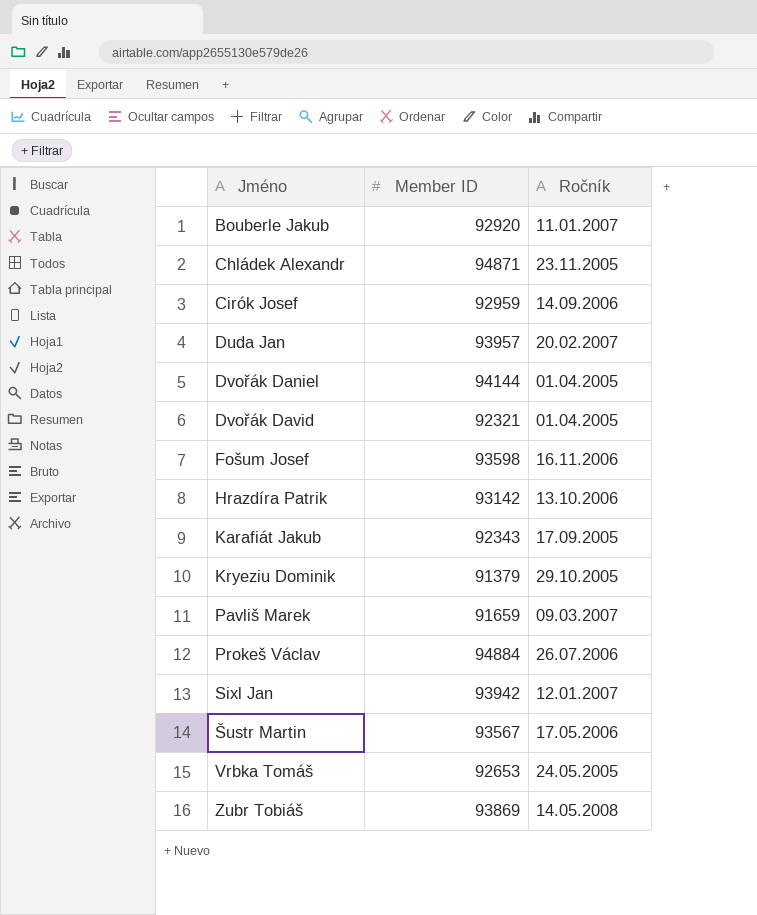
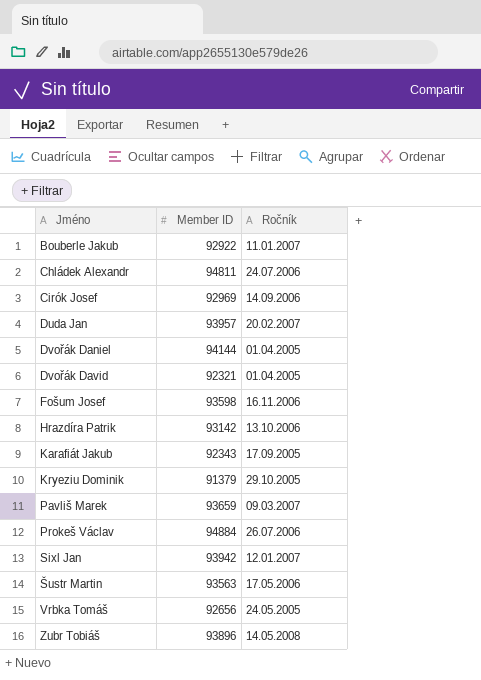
Bouberle Jakub | Member ID: 92920 -> 92922
Chládek Alexandr | Member ID: 94871 -> 94811
Chládek Alexandr | Ročník: 23.11.2005 -> 24.07.2006
Cirók Josef | Member ID: 92959 -> 92969
Pavliš Marek | Member ID: 91659 -> 93659
Šustr Martin | Member ID: 93567 -> 93563
Vrbka Tomáš | Member ID: 92653 -> 92656
Zubr Tobiáš | Member ID: 93869 -> 93896

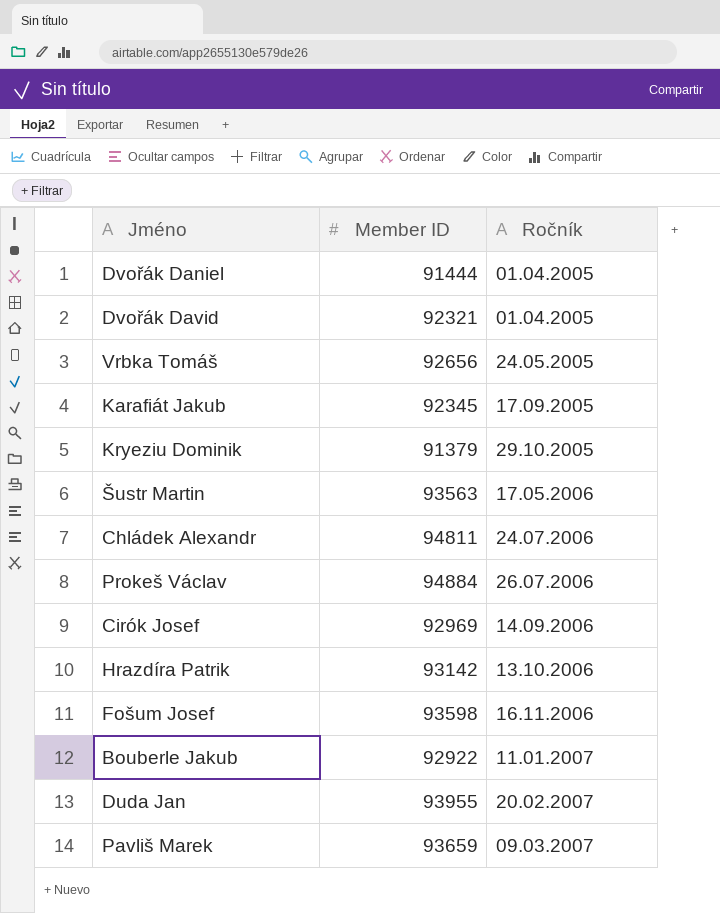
row order: Jméno ascending -> Ročník ascending
row Sixl Jan: 93942 | 12.01.2007 -> none
row Zubr Tobiáš: 93896 | 14.05.2008 -> none
Dvořák Daniel | Member ID: 94144 -> 91444
Karafiát Jakub | Member ID: 92343 -> 92345
Duda Jan | Member ID: 93957 -> 93955

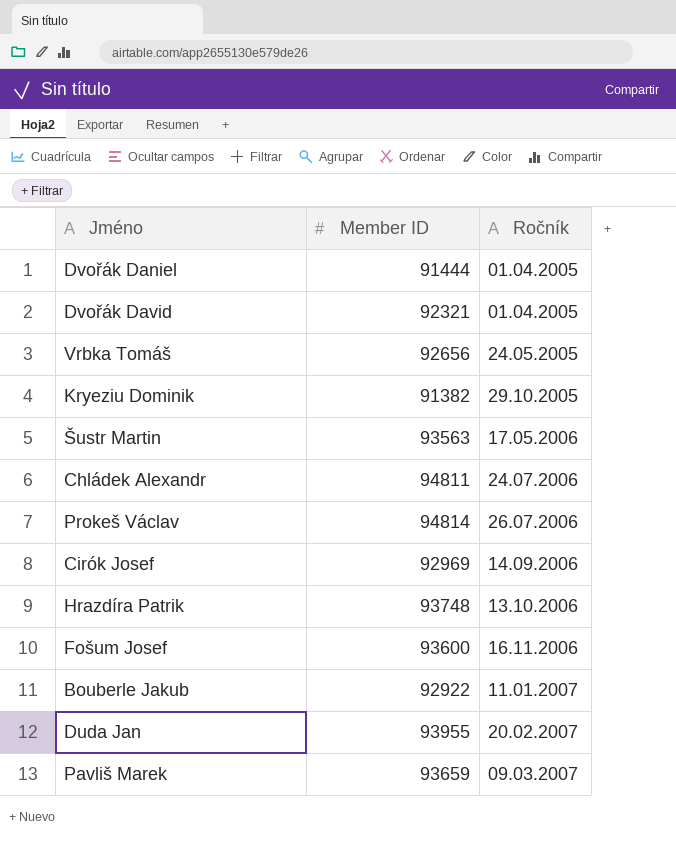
row Karafiát Jakub: 92345 | 17.09.2005 -> none
Kryeziu Dominik | Member ID: 91379 -> 91382
Prokeš Václav | Member ID: 94884 -> 94814
Hrazdíra Patrik | Member ID: 93142 -> 93748
Fošum Josef | Member ID: 93598 -> 93600

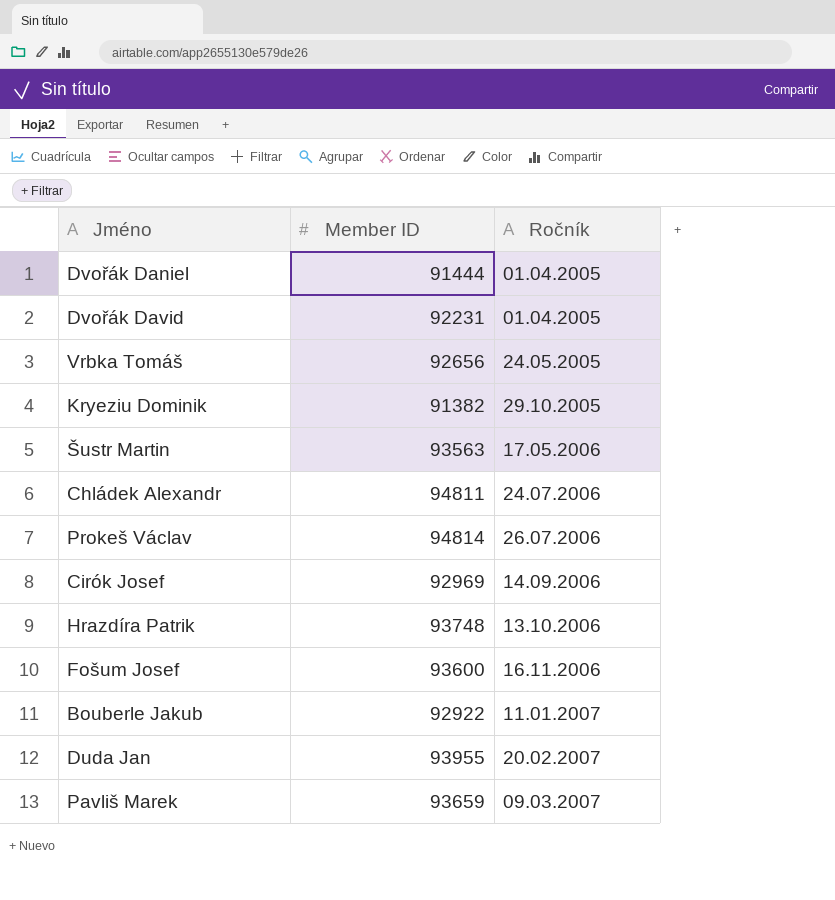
Dvořák David | Member ID: 92321 -> 92231

